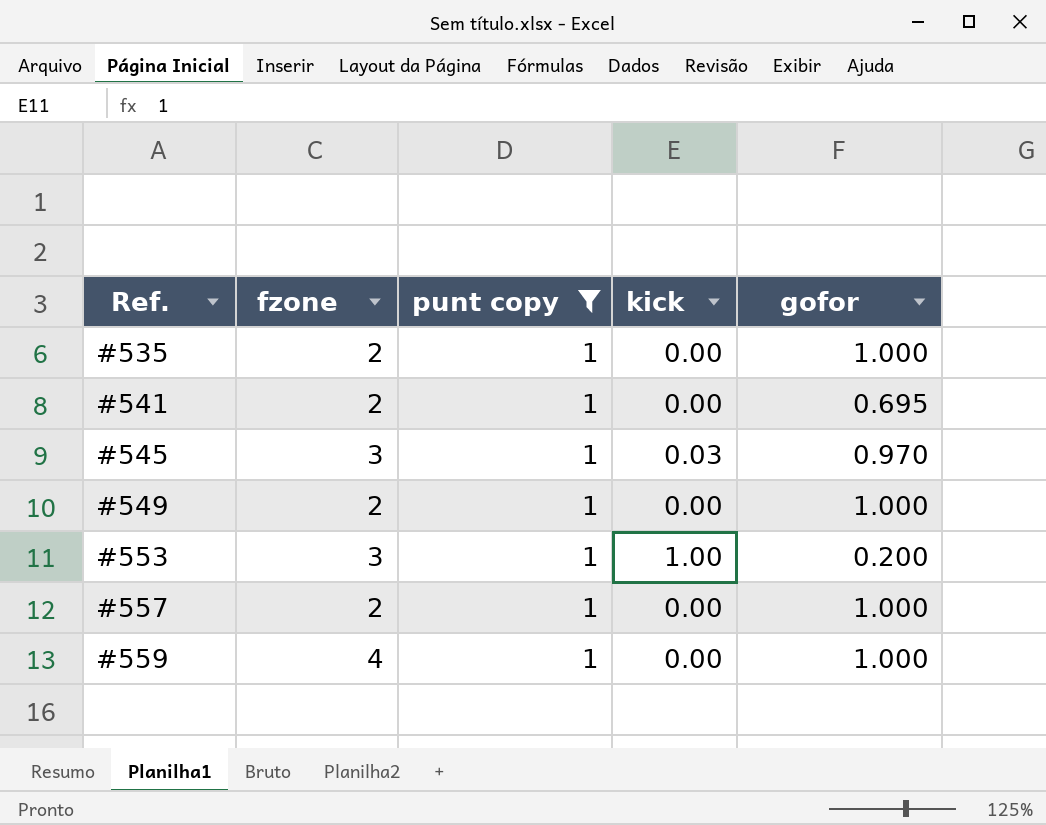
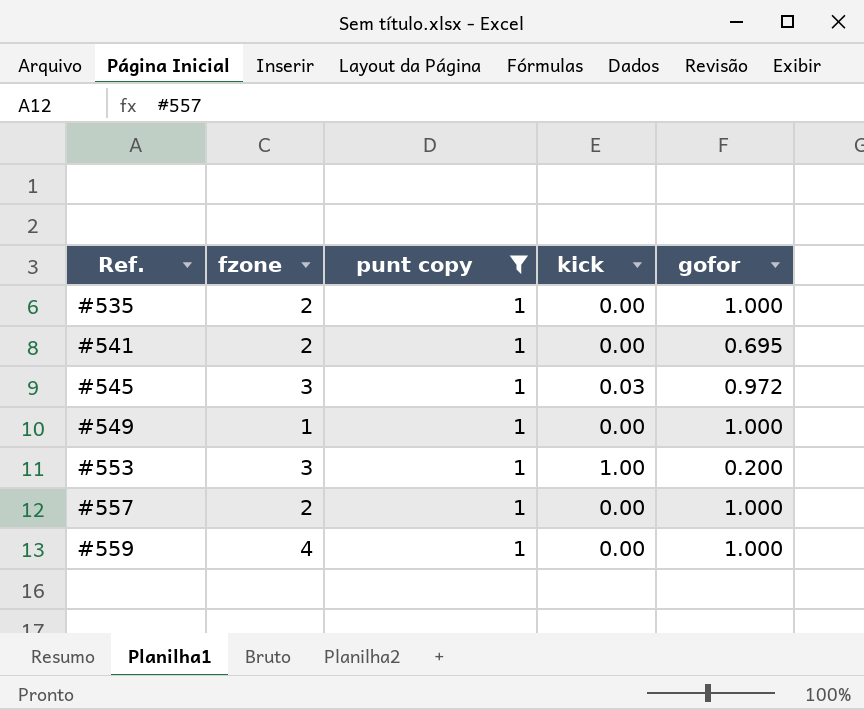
#545 | gofor: 0.970 -> 0.972
#549 | fzone: 2 -> 1

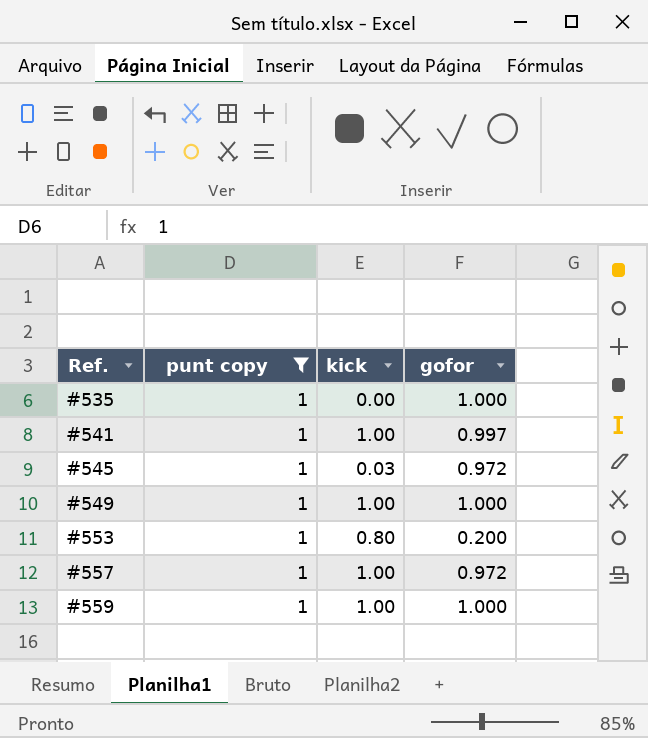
column fzone | position: 2 -> none
#541 | kick: 0.00 -> 1.00
#541 | gofor: 0.695 -> 0.997
#549 | kick: 0.00 -> 1.00
#553 | kick: 1.00 -> 0.80
#557 | kick: 0.00 -> 1.00
#557 | gofor: 1.000 -> 0.972
#559 | kick: 0.00 -> 1.00

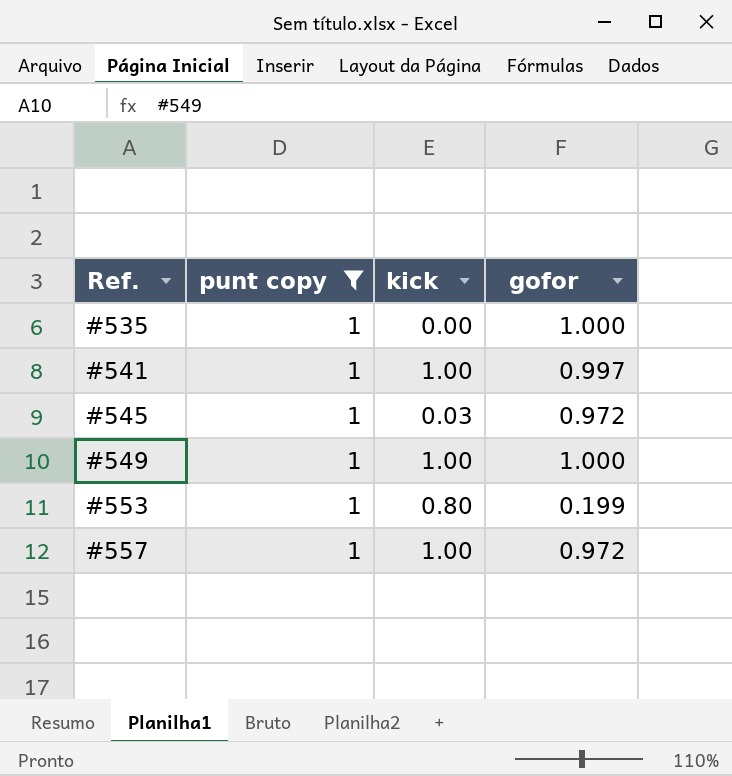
row #559: 1 | 1.00 | 1.000 -> none
#553 | gofor: 0.200 -> 0.199

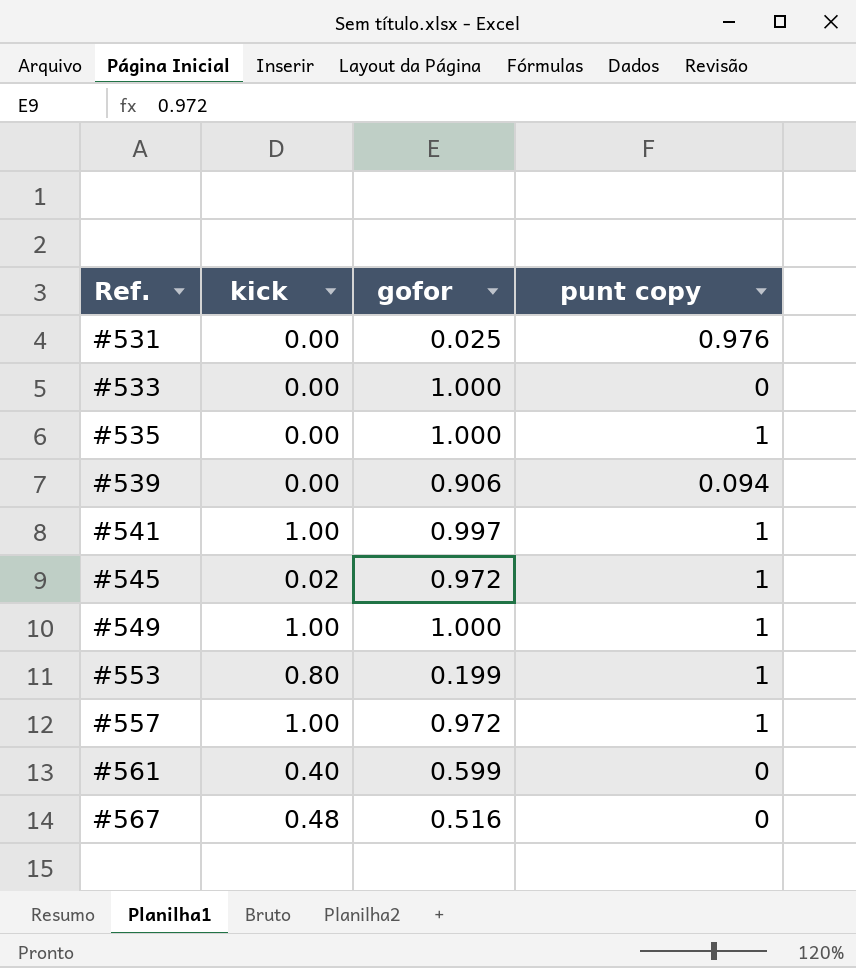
filter: punt copy = 1 -> none
column punt copy | position: 2 -> 4
#545 | kick: 0.03 -> 0.02

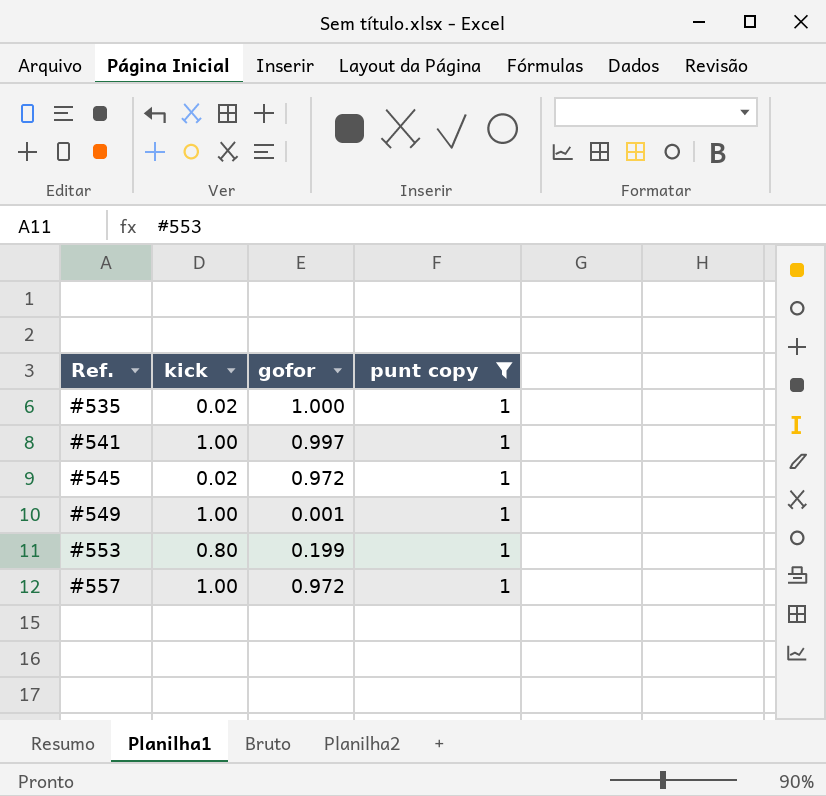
filter: none -> punt copy = 1
#535 | kick: 0.00 -> 0.02
#549 | gofor: 1.000 -> 0.001

